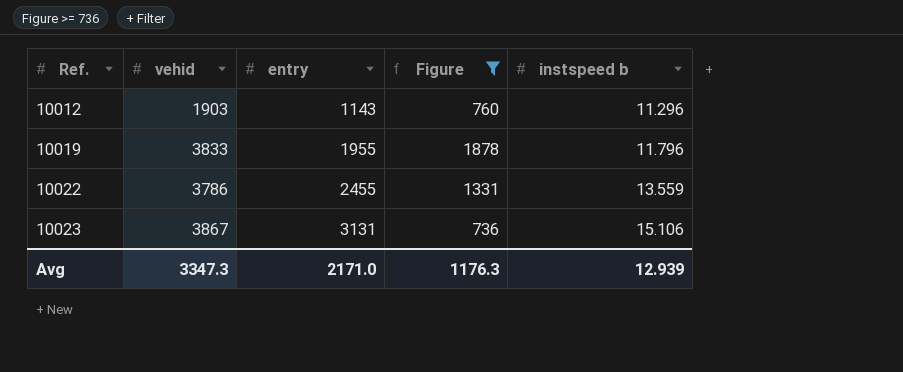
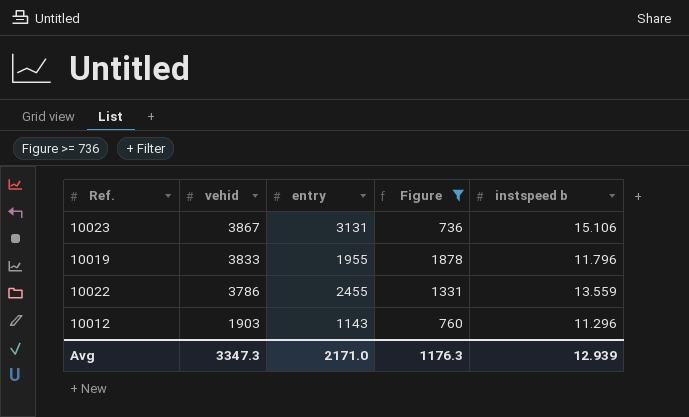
row order: Ref. ascending -> vehid descending

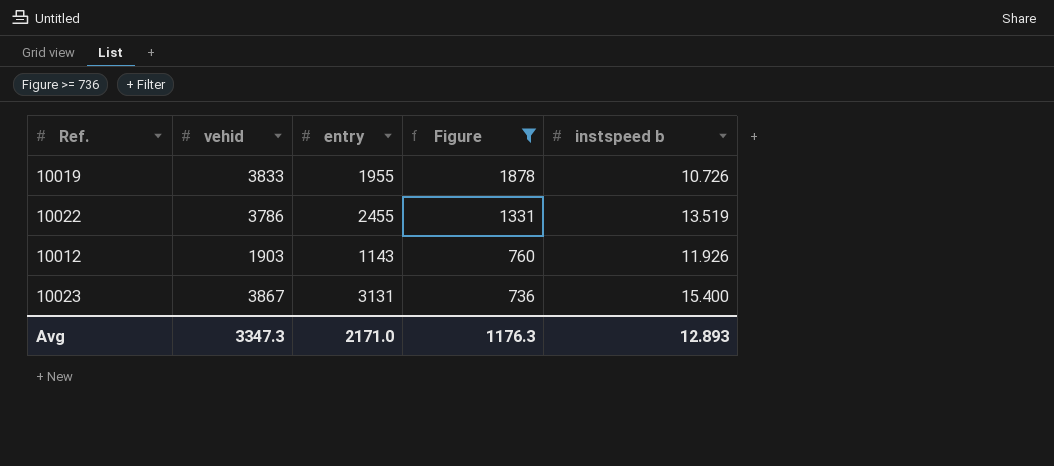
row order: vehid descending -> Figure descending
10019 | instspeed b: 11.796 -> 10.726
10022 | instspeed b: 13.559 -> 13.519
10012 | instspeed b: 11.296 -> 11.926
10023 | instspeed b: 15.106 -> 15.400
Avg | instspeed b: 12.939 -> 12.893

